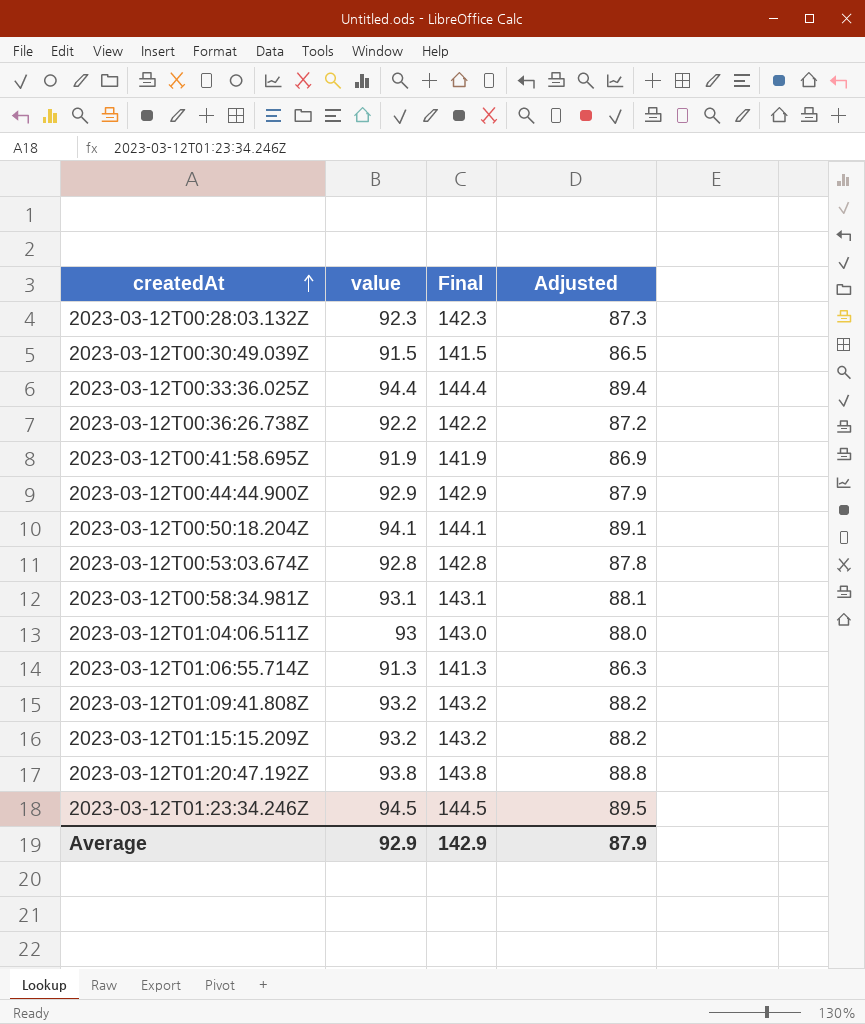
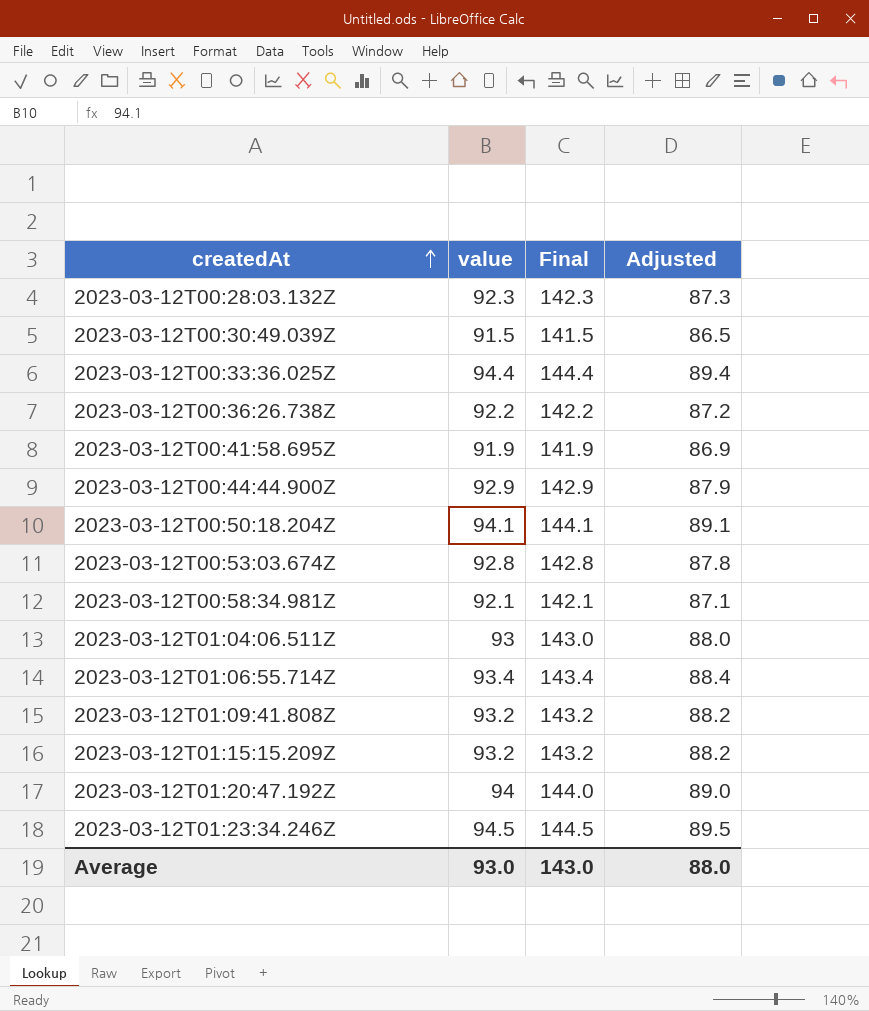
2023-03-12T00:58:34.981Z | value: 93.1 -> 92.1
2023-03-12T00:58:34.981Z | Final: 143.1 -> 142.1
2023-03-12T00:58:34.981Z | Adjusted: 88.1 -> 87.1
2023-03-12T01:06:55.714Z | value: 91.3 -> 93.4
2023-03-12T01:06:55.714Z | Final: 141.3 -> 143.4
2023-03-12T01:06:55.714Z | Adjusted: 86.3 -> 88.4
2023-03-12T01:20:47.192Z | value: 93.8 -> 94
2023-03-12T01:20:47.192Z | Final: 143.8 -> 144.0
2023-03-12T01:20:47.192Z | Adjusted: 88.8 -> 89.0
Average | value: 92.9 -> 93.0
Average | Final: 142.9 -> 143.0
Average | Adjusted: 87.9 -> 88.0

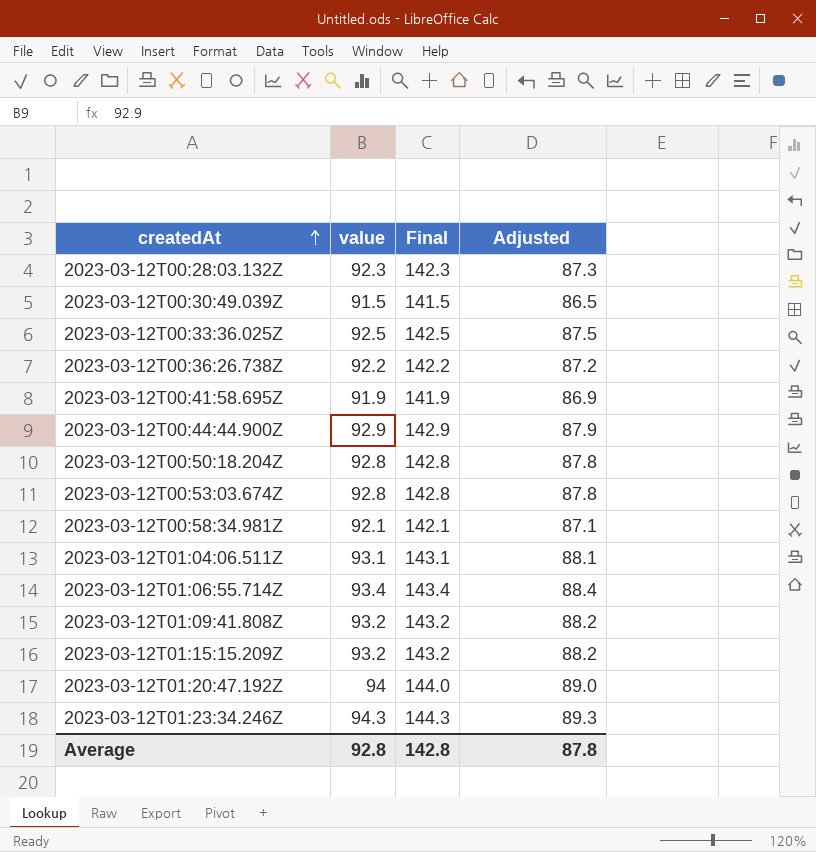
2023-03-12T00:33:36.025Z | value: 94.4 -> 92.5
2023-03-12T00:33:36.025Z | Final: 144.4 -> 142.5
2023-03-12T00:33:36.025Z | Adjusted: 89.4 -> 87.5
2023-03-12T00:50:18.204Z | value: 94.1 -> 92.8
2023-03-12T00:50:18.204Z | Final: 144.1 -> 142.8
2023-03-12T00:50:18.204Z | Adjusted: 89.1 -> 87.8
2023-03-12T01:04:06.511Z | value: 93 -> 93.1
2023-03-12T01:04:06.511Z | Final: 143.0 -> 143.1
2023-03-12T01:04:06.511Z | Adjusted: 88.0 -> 88.1
2023-03-12T01:23:34.246Z | value: 94.5 -> 94.3
2023-03-12T01:23:34.246Z | Final: 144.5 -> 144.3
2023-03-12T01:23:34.246Z | Adjusted: 89.5 -> 89.3
Average | value: 93.0 -> 92.8
Average | Final: 143.0 -> 142.8
Average | Adjusted: 88.0 -> 87.8

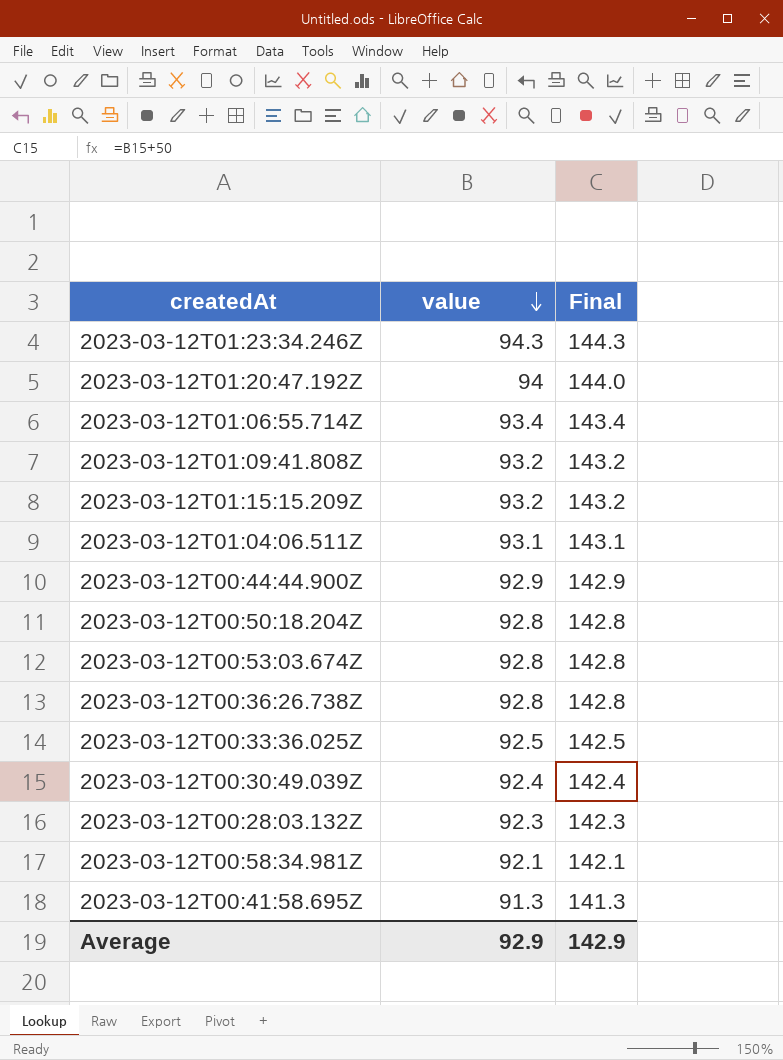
row order: createdAt ascending -> value descending
column Adjusted | formula: [value] - 5 -> none
2023-03-12T00:36:26.738Z | value: 92.2 -> 92.8
2023-03-12T00:36:26.738Z | Final: 142.2 -> 142.8
2023-03-12T00:30:49.039Z | value: 91.5 -> 92.4
2023-03-12T00:30:49.039Z | Final: 141.5 -> 142.4
2023-03-12T00:41:58.695Z | value: 91.9 -> 91.3
2023-03-12T00:41:58.695Z | Final: 141.9 -> 141.3
Average | value: 92.8 -> 92.9
Average | Final: 142.8 -> 142.9

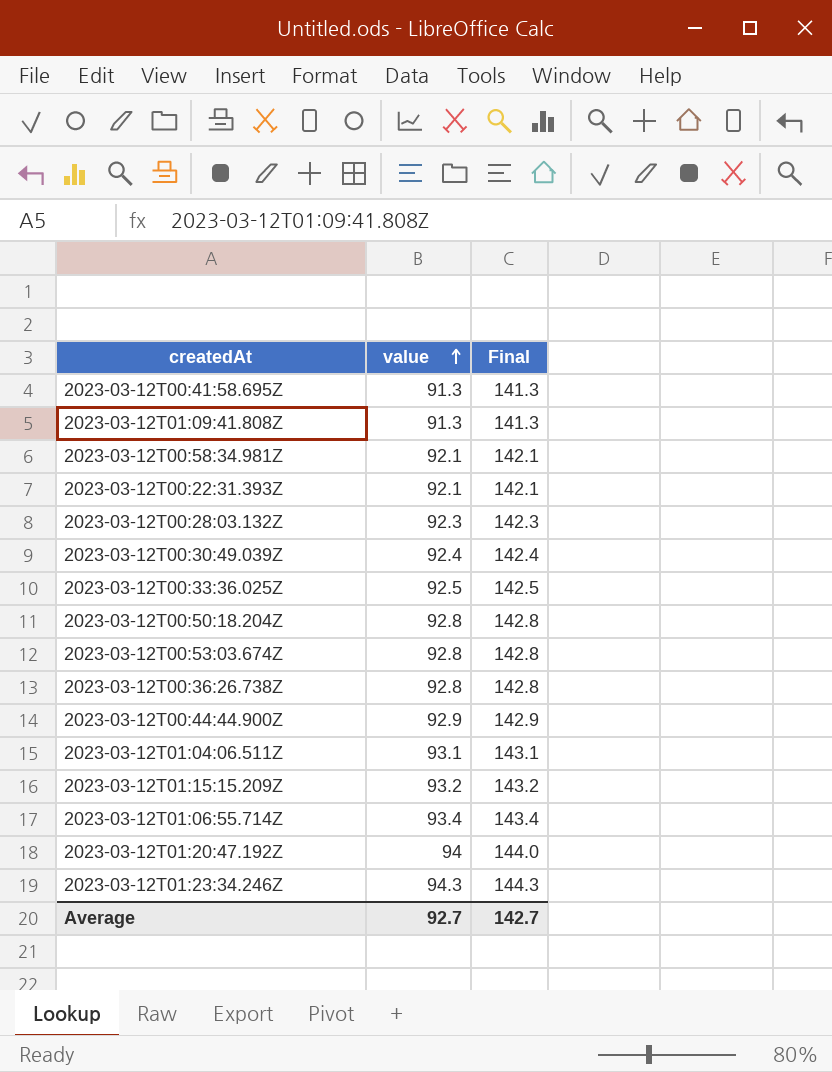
row order: value descending -> value ascending
2023-03-12T01:09:41.808Z | value: 93.2 -> 91.3
2023-03-12T01:09:41.808Z | Final: 143.2 -> 141.3
row 2023-03-12T00:22:31.393Z: none -> 92.1 | 142.1
Average | value: 92.9 -> 92.7
Average | Final: 142.9 -> 142.7

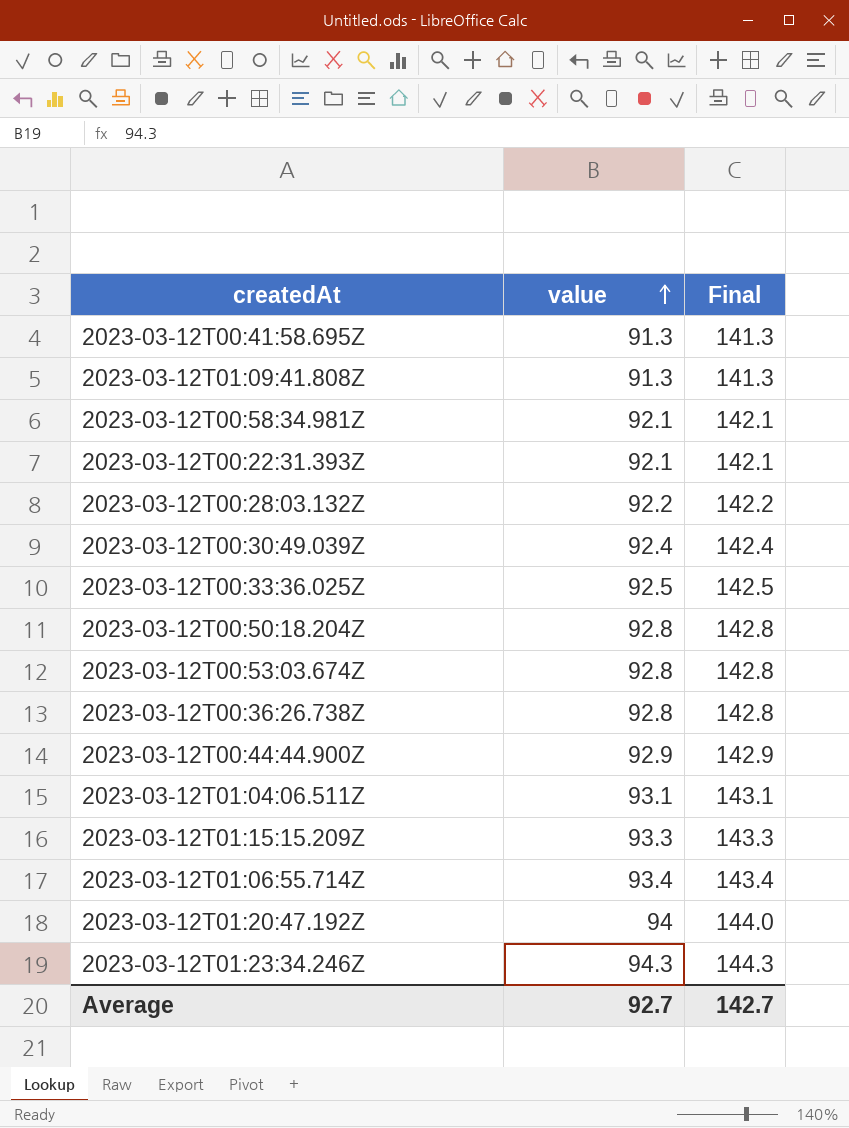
2023-03-12T00:28:03.132Z | value: 92.3 -> 92.2
2023-03-12T00:28:03.132Z | Final: 142.3 -> 142.2
2023-03-12T01:15:15.209Z | value: 93.2 -> 93.3
2023-03-12T01:15:15.209Z | Final: 143.2 -> 143.3

